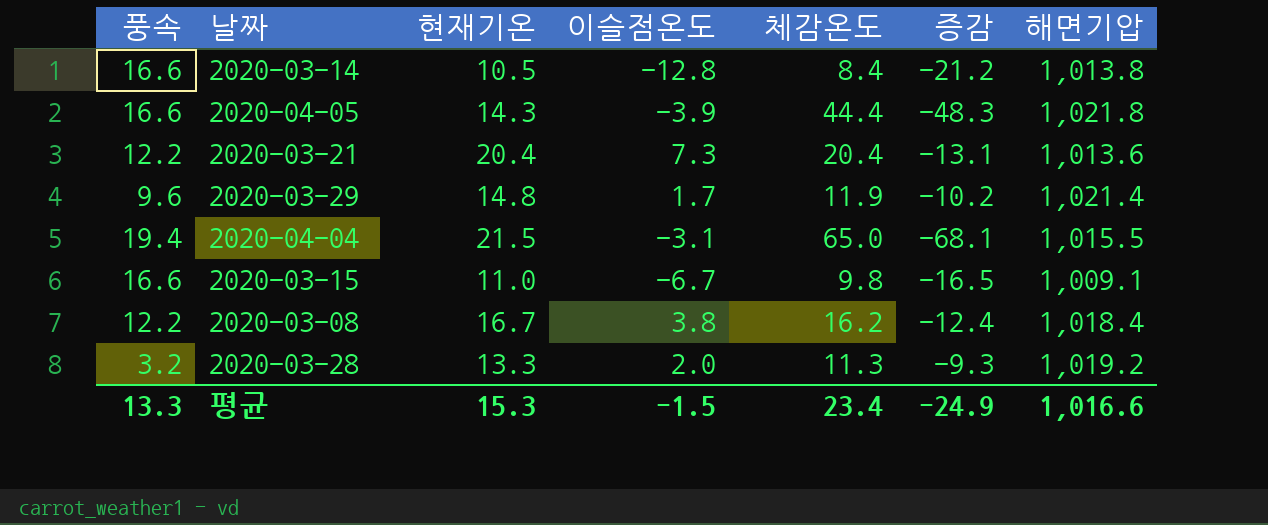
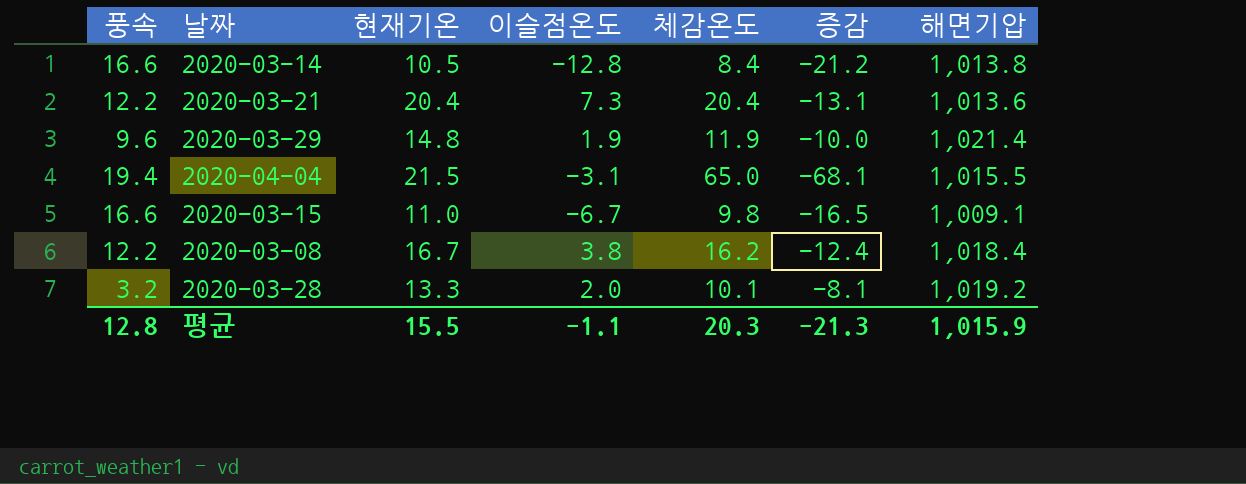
row 2020-04-05: 16.6 | 14.3 | -3.9 | 44.4 | -48.3 | 1,021.8 -> none
2020-03-29 | 이슬점온도: 1.7 -> 1.9
2020-03-29 | 증감: -10.2 -> -10.0
2020-03-28 | 체감온도: 11.3 -> 10.1
2020-03-28 | 증감: -9.3 -> -8.1
평균 | 풍속: 13.3 -> 12.8
평균 | 현재기온: 15.3 -> 15.5
평균 | 이슬점온도: -1.5 -> -1.1
평균 | 체감온도: 23.4 -> 20.3
평균 | 증감: -24.9 -> -21.3
평균 | 해면기압: 1,016.6 -> 1,015.9

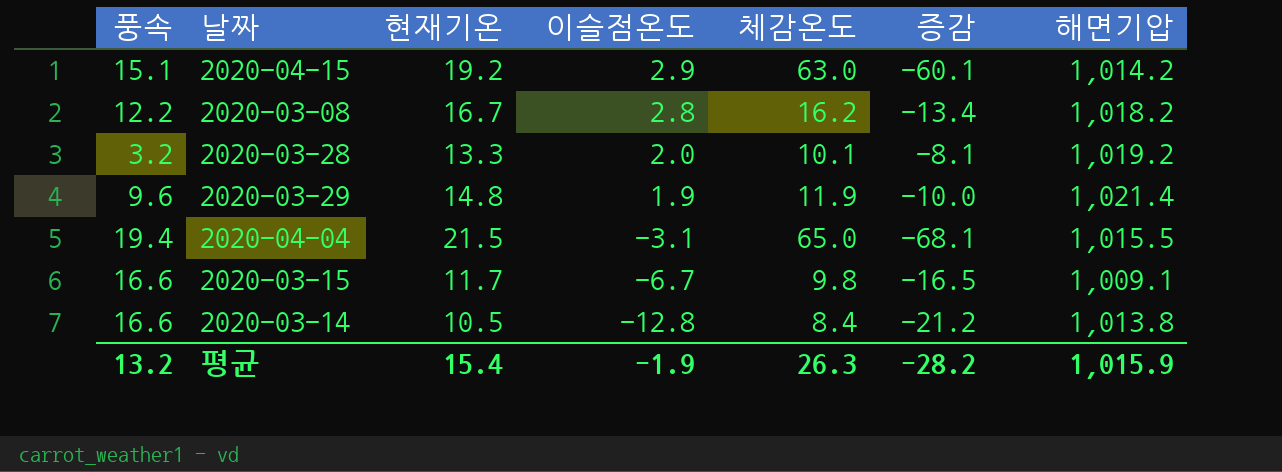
row order: none -> 이슬점온도 descending
row 2020-03-21: 12.2 | 20.4 | 7.3 | 20.4 | -13.1 | 1,013.6 -> none
row 2020-04-15: none -> 15.1 | 19.2 | 2.9 | 63.0 | -60.1 | 1,014.2
2020-03-08 | 이슬점온도: 3.8 -> 2.8
2020-03-08 | 증감: -12.4 -> -13.4
2020-03-08 | 해면기압: 1,018.4 -> 1,018.2
2020-03-15 | 현재기온: 11.0 -> 11.7
평균 | 풍속: 12.8 -> 13.2
평균 | 현재기온: 15.5 -> 15.4
평균 | 이슬점온도: -1.1 -> -1.9
평균 | 체감온도: 20.3 -> 26.3
평균 | 증감: -21.3 -> -28.2

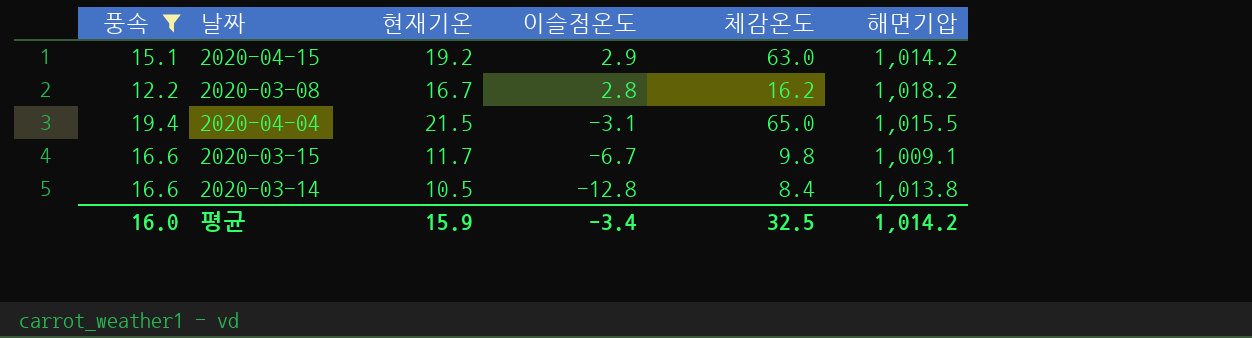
filter: none -> 풍속 >= 12.2
column 증감 | formula: [이슬점온도] - [체감온도] -> none
평균 | 풍속: 13.2 -> 16.0
평균 | 현재기온: 15.4 -> 15.9
평균 | 이슬점온도: -1.9 -> -3.4
평균 | 체감온도: 26.3 -> 32.5
평균 | 해면기압: 1,015.9 -> 1,014.2

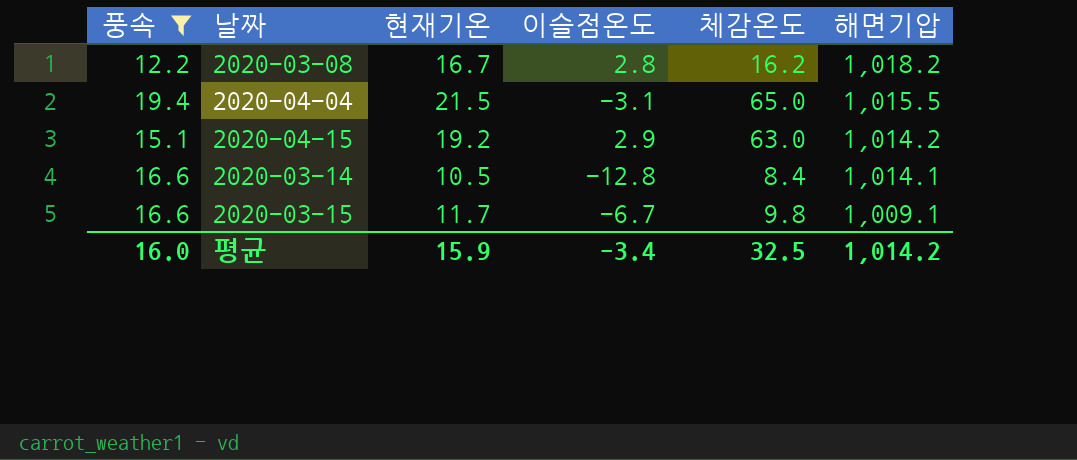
row order: 이슬점온도 descending -> 해면기압 descending
2020-03-14 | 해면기압: 1,013.8 -> 1,014.1

